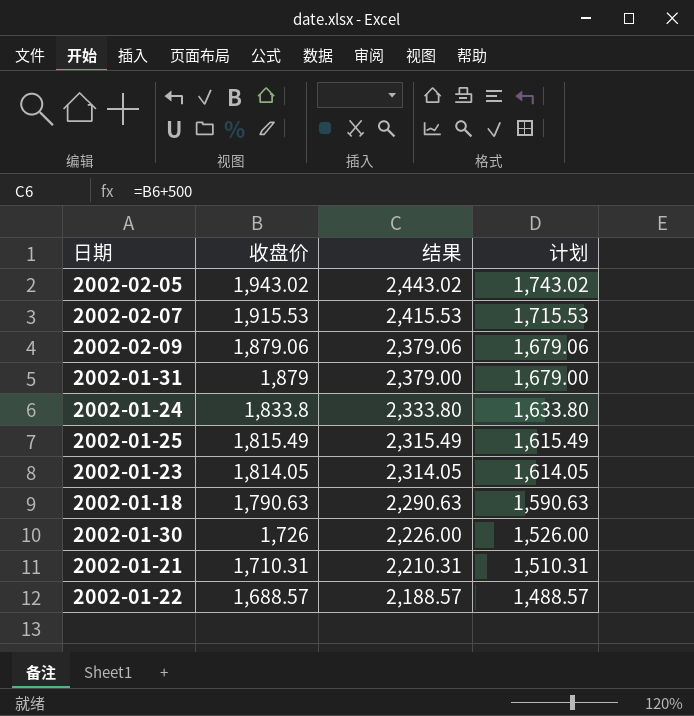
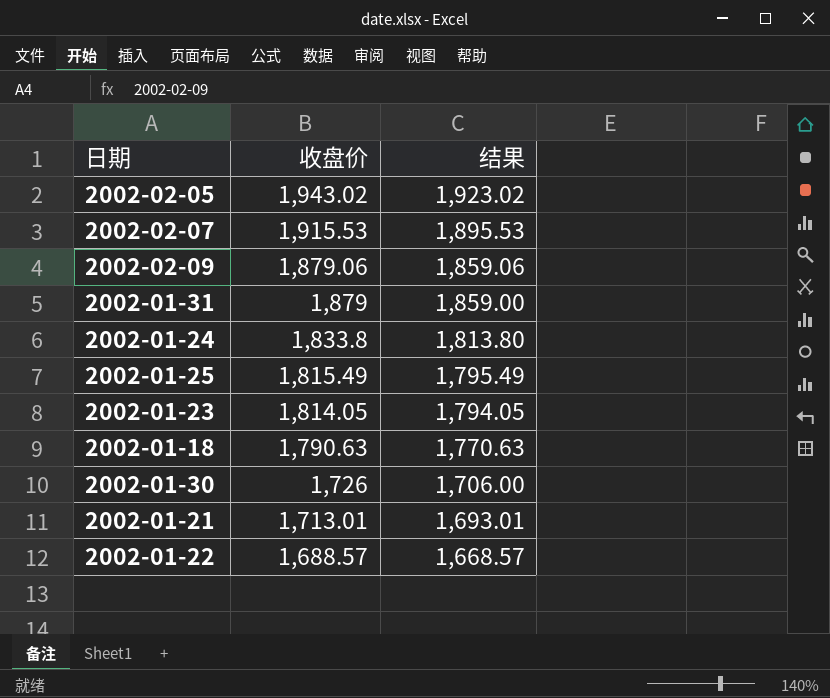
column 计划 | formula: [收盘价] - 200 -> none
column 结果 | formula: [收盘价] + 500 -> [收盘价] - 20
2002-01-21 | 收盘价: 1,710.31 -> 1,713.01

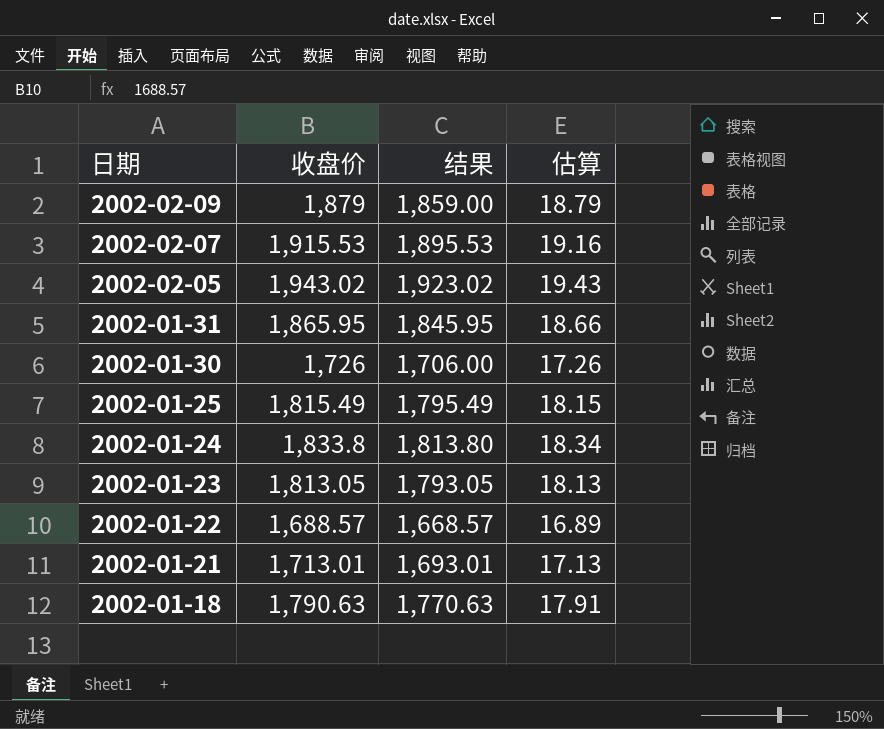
row order: 收盘价 descending -> 日期 descending
column 估算 | formula: none -> [收盘价] * 0.01
2002-02-09 | 收盘价: 1,879.06 -> 1,879
2002-02-09 | 结果: 1,859.06 -> 1,859.00
2002-01-31 | 收盘价: 1,879 -> 1,865.95
2002-01-31 | 结果: 1,859.00 -> 1,845.95
2002-01-23 | 收盘价: 1,814.05 -> 1,813.05
2002-01-23 | 结果: 1,794.05 -> 1,793.05

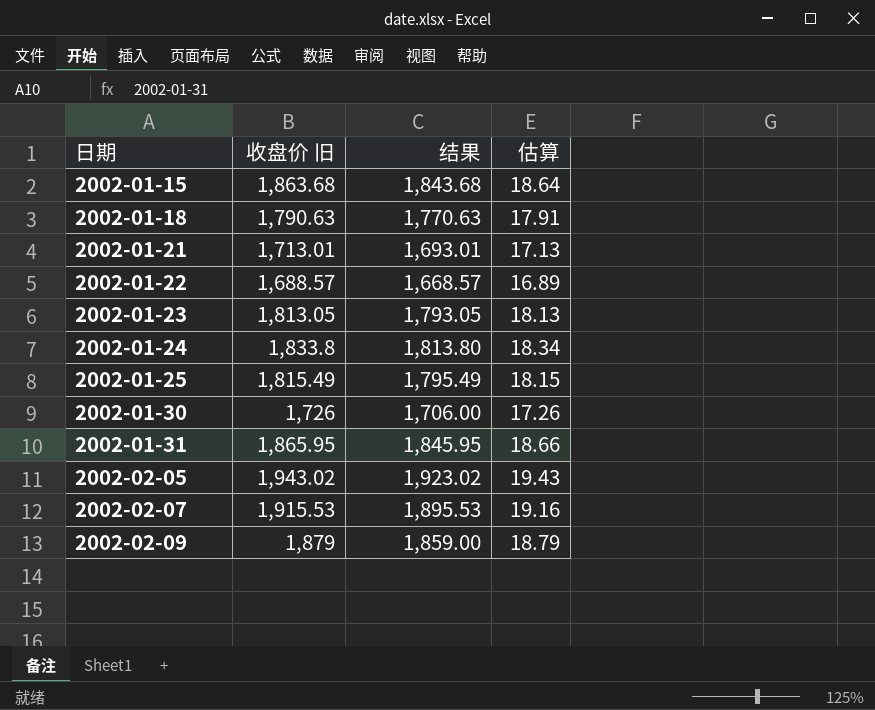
row order: 日期 descending -> 日期 ascending
column name: 收盘价 -> 收盘价 旧
row 2002-01-15: none -> 1,863.68 | 1,843.68 | 18.64

